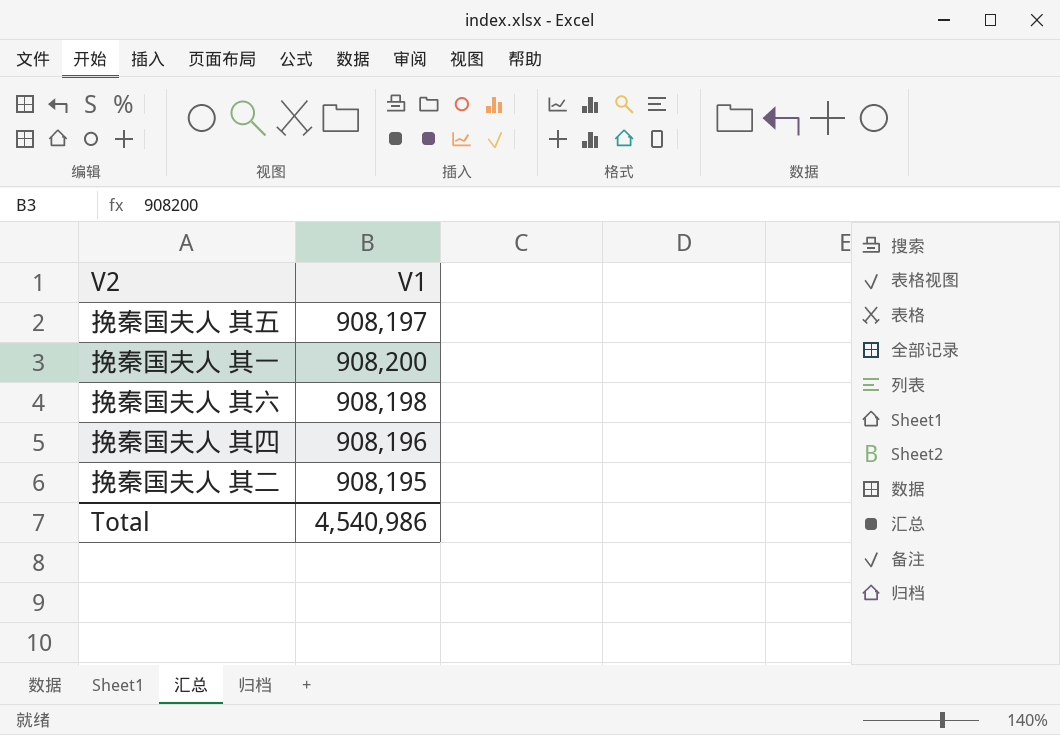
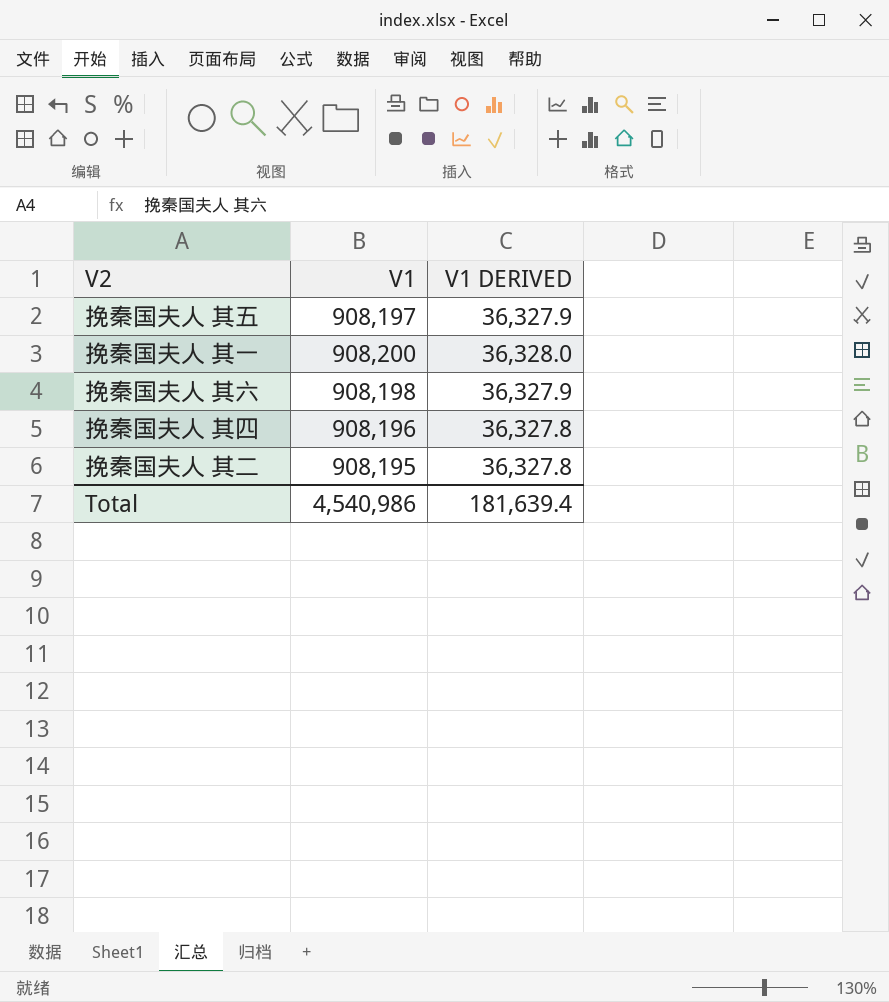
column V1 DERIVED | formula: none -> [V1] * 0.04

